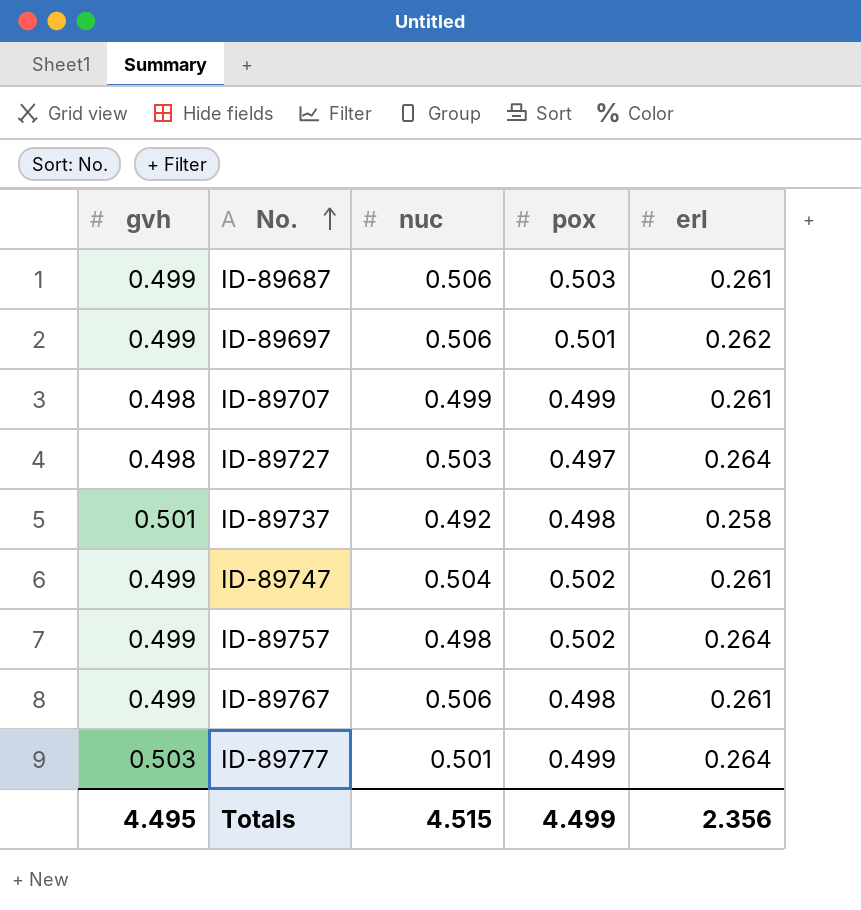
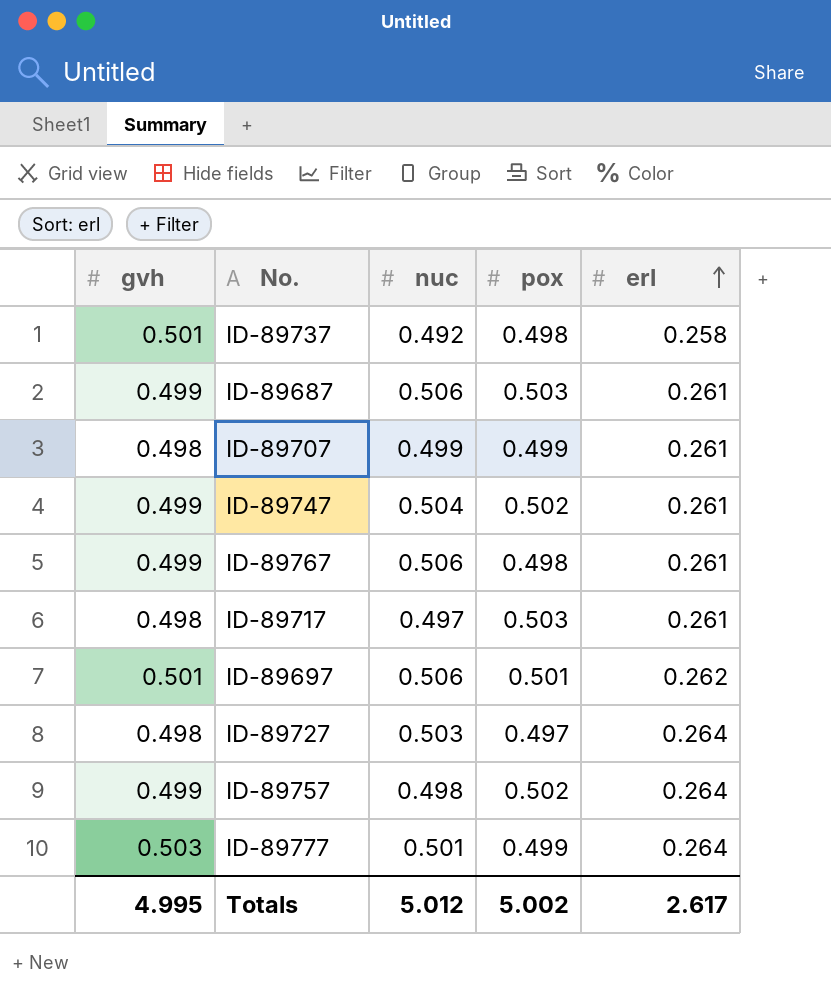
row order: No. ascending -> erl ascending
row ID-89717: none -> 0.498 | 0.497 | 0.503 | 0.261
ID-89697 | gvh: 0.499 -> 0.501
Totals | gvh: 4.495 -> 4.995
Totals | nuc: 4.515 -> 5.012
Totals | pox: 4.499 -> 5.002
Totals | erl: 2.356 -> 2.617

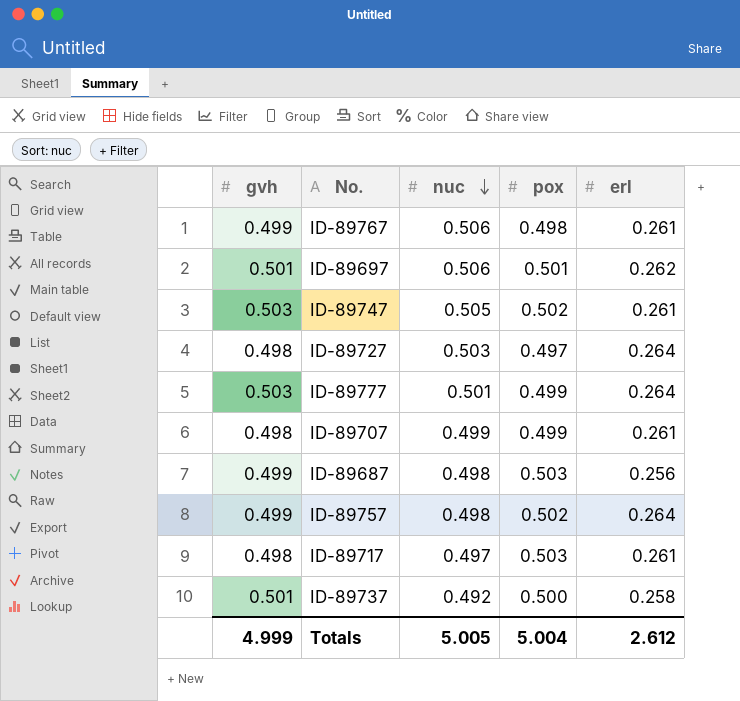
row order: erl ascending -> nuc descending
ID-89747 | gvh: 0.499 -> 0.503
ID-89747 | nuc: 0.504 -> 0.505
ID-89687 | nuc: 0.506 -> 0.498
ID-89687 | erl: 0.261 -> 0.256
ID-89737 | pox: 0.498 -> 0.500
Totals | gvh: 4.995 -> 4.999
Totals | nuc: 5.012 -> 5.005
Totals | pox: 5.002 -> 5.004
Totals | erl: 2.617 -> 2.612

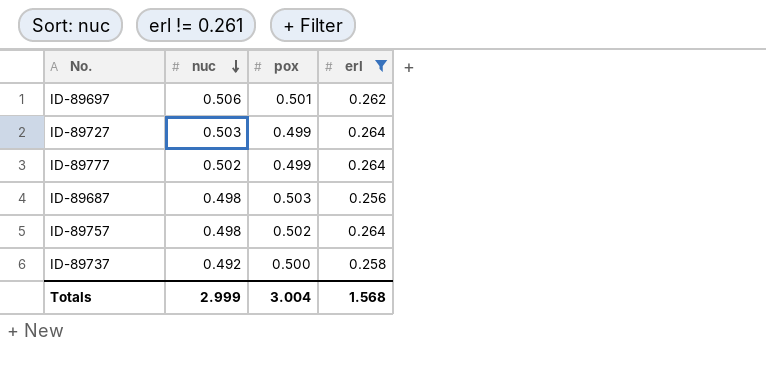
filter: none -> erl != 0.261
column gvh | position: 1 -> none
ID-89727 | pox: 0.497 -> 0.499
ID-89777 | nuc: 0.501 -> 0.502
Totals | nuc: 5.005 -> 2.999
Totals | pox: 5.004 -> 3.004
Totals | erl: 2.612 -> 1.568

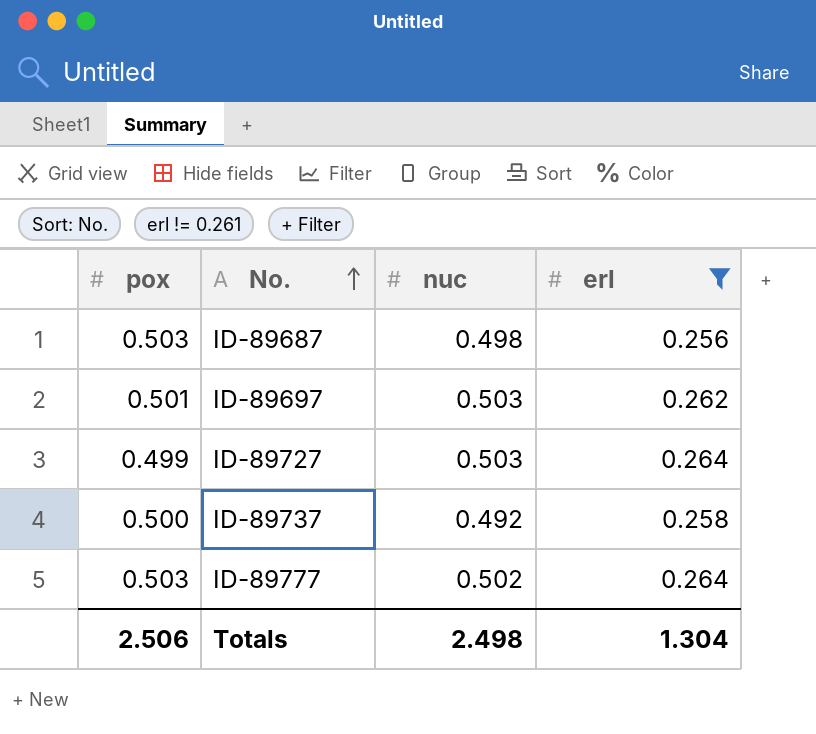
row order: nuc descending -> No. ascending
column pox | position: 3 -> 1
row ID-89757: 0.498 | 0.502 | 0.264 -> none
ID-89697 | nuc: 0.506 -> 0.503
ID-89777 | pox: 0.499 -> 0.503
Totals | pox: 3.004 -> 2.506
Totals | nuc: 2.999 -> 2.498
Totals | erl: 1.568 -> 1.304

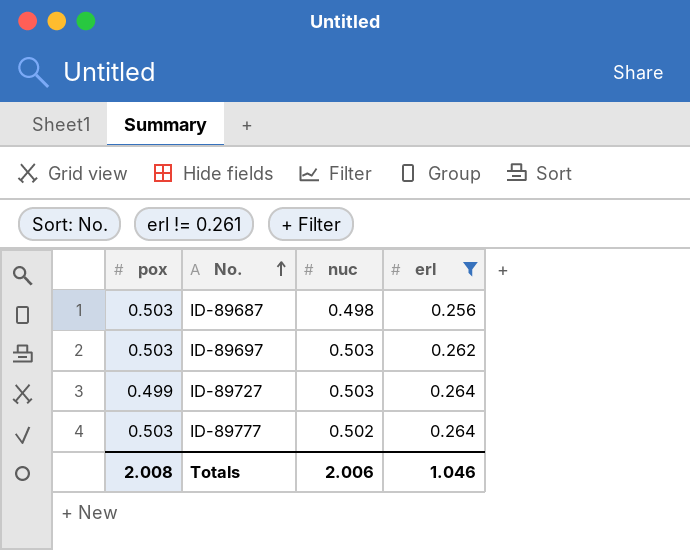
row ID-89737: 0.500 | 0.492 | 0.258 -> none
ID-89697 | pox: 0.501 -> 0.503
Totals | pox: 2.506 -> 2.008
Totals | nuc: 2.498 -> 2.006
Totals | erl: 1.304 -> 1.046

